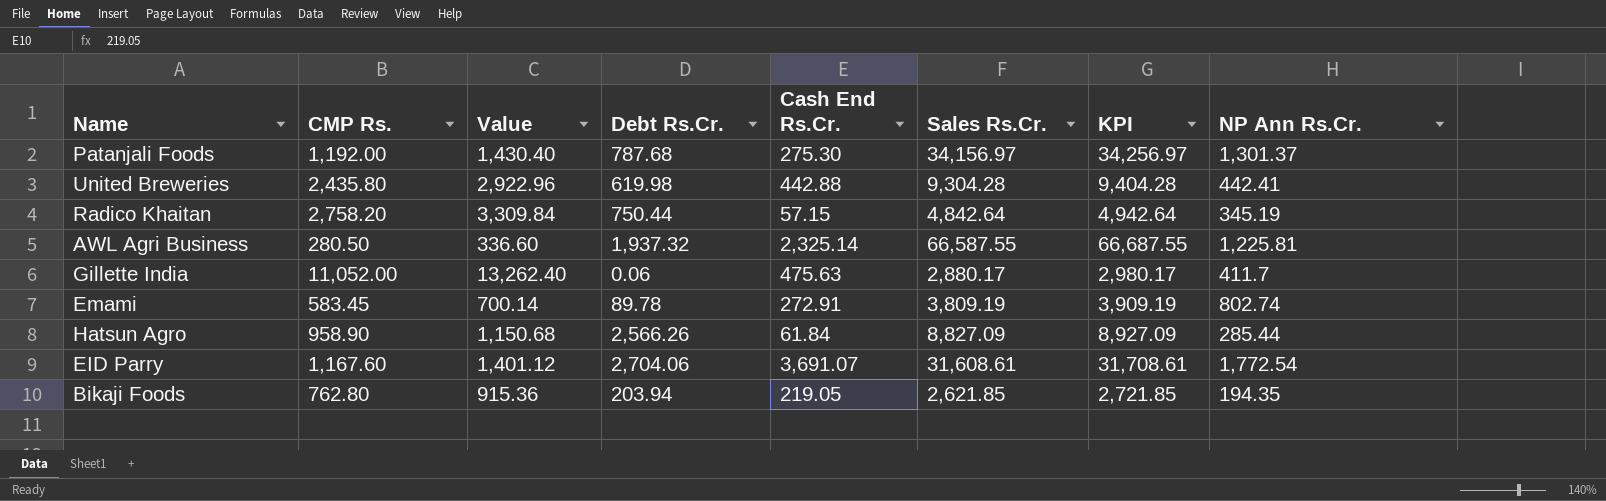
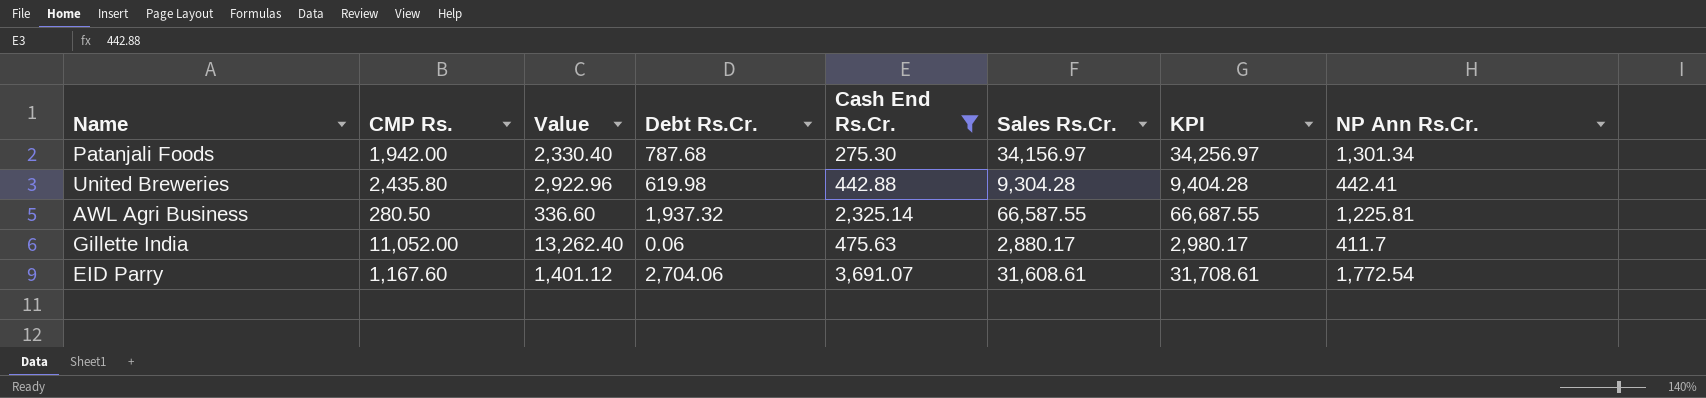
filter: none -> Cash End Rs.Cr. >= 275.30
Patanjali Foods | CMP Rs.: 1,192.00 -> 1,942.00
Patanjali Foods | Value: 1,430.40 -> 2,330.40
Patanjali Foods | NP Ann Rs.Cr.: 1,301.37 -> 1,301.34

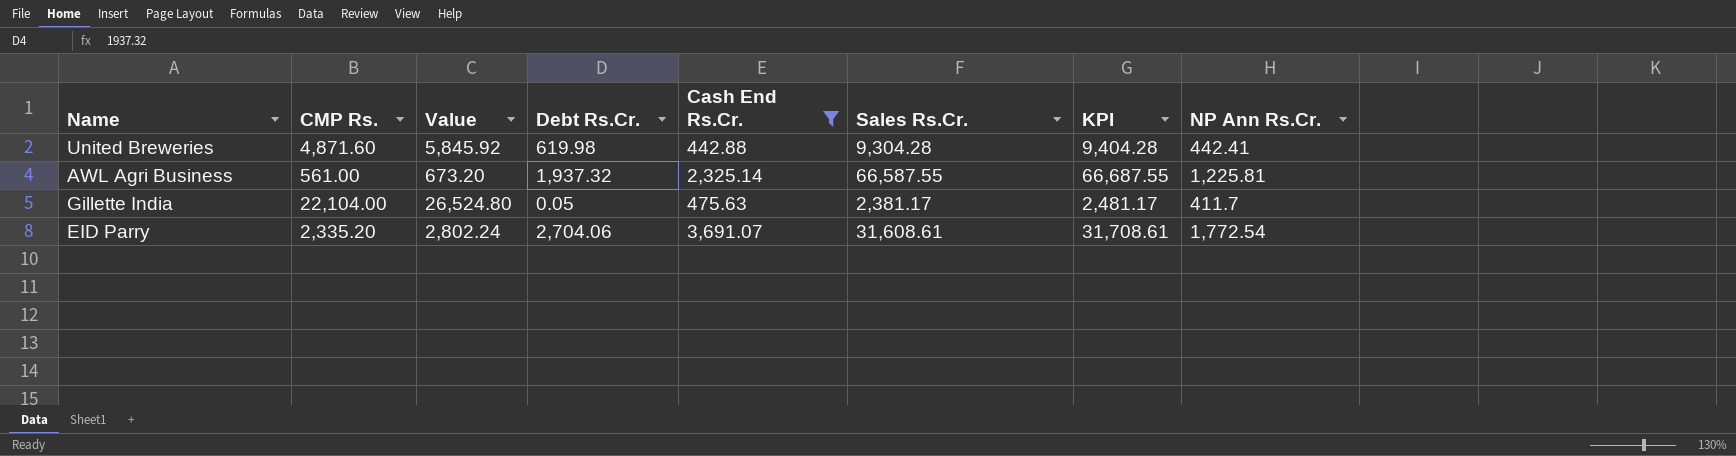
row Patanjali Foods: 1,942.00 | 2,330.40 | 787.68 | 275.30 | 34,156.97 | 34,256.97 | 1,301.34 -> none
United Breweries | CMP Rs.: 2,435.80 -> 4,871.60
United Breweries | Value: 2,922.96 -> 5,845.92
AWL Agri Business | CMP Rs.: 280.50 -> 561.00
AWL Agri Business | Value: 336.60 -> 673.20
Gillette India | CMP Rs.: 11,052.00 -> 22,104.00
Gillette India | Value: 13,262.40 -> 26,524.80
Gillette India | Debt Rs.Cr.: 0.06 -> 0.05
Gillette India | Sales Rs.Cr.: 2,880.17 -> 2,381.17
Gillette India | KPI: 2,980.17 -> 2,481.17
EID Parry | CMP Rs.: 1,167.60 -> 2,335.20
EID Parry | Value: 1,401.12 -> 2,802.24

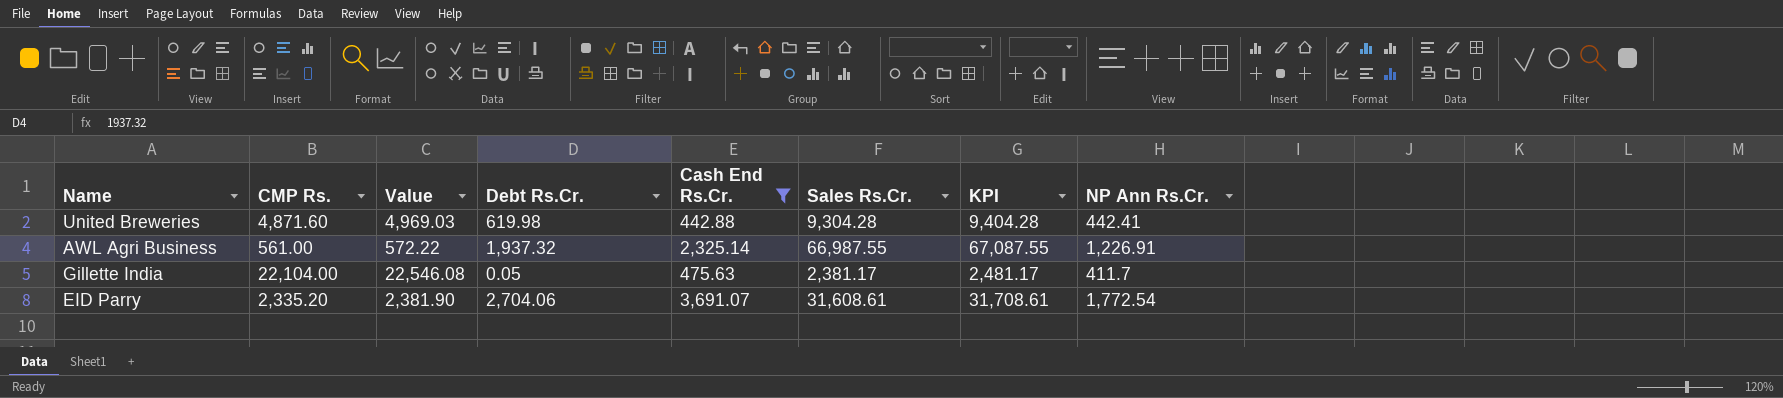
column Value | formula: [CMP Rs.] * 1.2 -> [CMP Rs.] * 1.02
AWL Agri Business | Sales Rs.Cr.: 66,587.55 -> 66,987.55
AWL Agri Business | KPI: 66,687.55 -> 67,087.55
AWL Agri Business | NP Ann Rs.Cr.: 1,225.81 -> 1,226.91

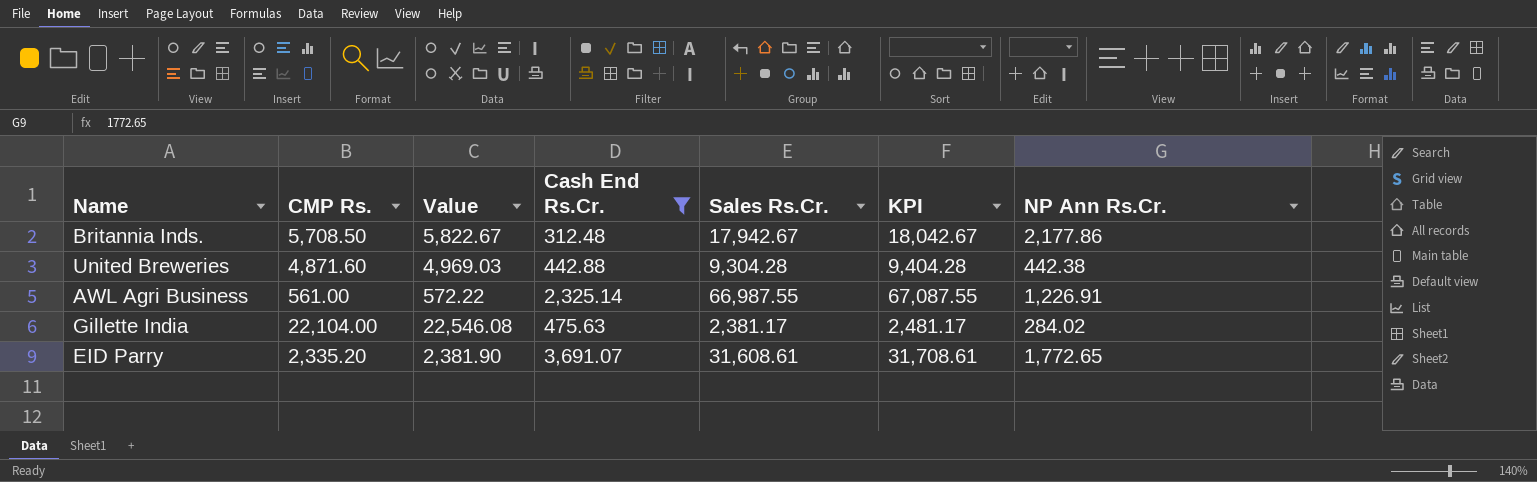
column Debt Rs.Cr. | position: 4 -> none
row Britannia Inds.: none -> 5,708.50 | 5,822.67 | 312.48 | 17,942.67 | 18,042.67 | 2,177.86
United Breweries | NP Ann Rs.Cr.: 442.41 -> 442.38
Gillette India | NP Ann Rs.Cr.: 411.7 -> 284.02
EID Parry | NP Ann Rs.Cr.: 1,772.54 -> 1,772.65

